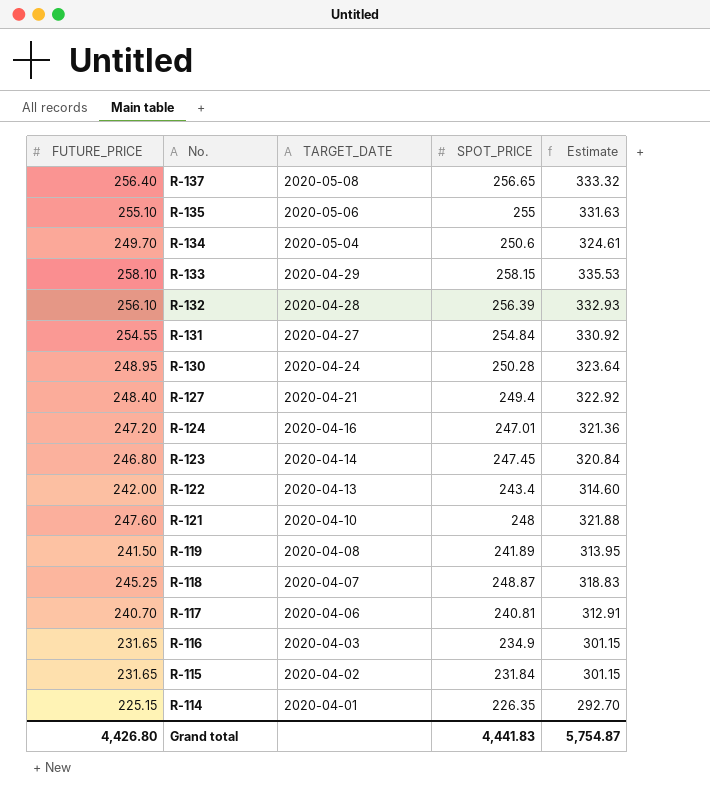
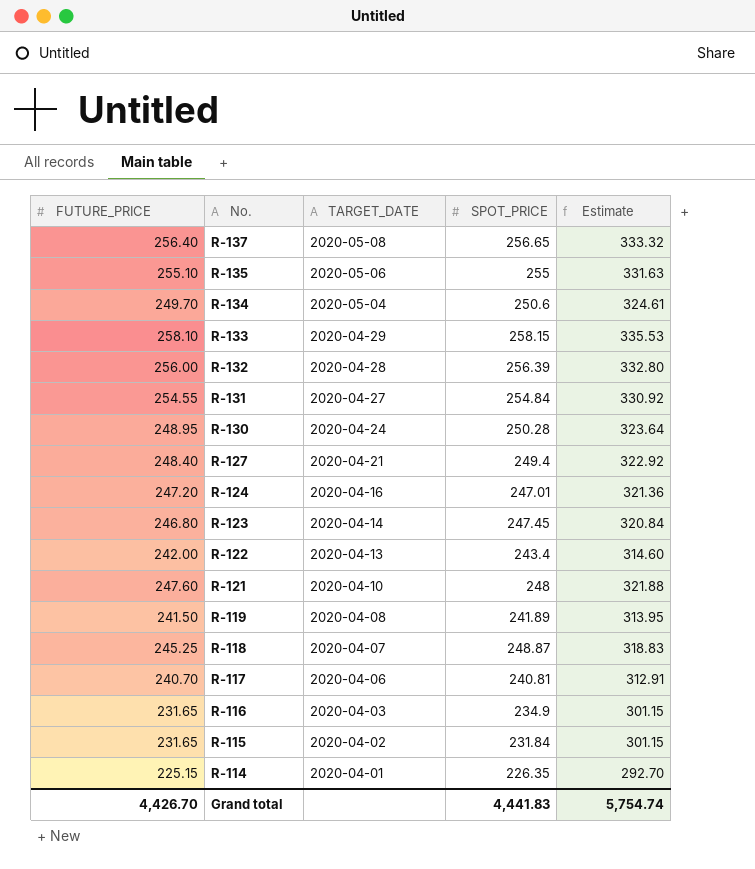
R-132 | FUTURE_PRICE: 256.10 -> 256.00
R-132 | Estimate: 332.93 -> 332.80
Grand total | FUTURE_PRICE: 4,426.80 -> 4,426.70
Grand total | Estimate: 5,754.87 -> 5,754.74

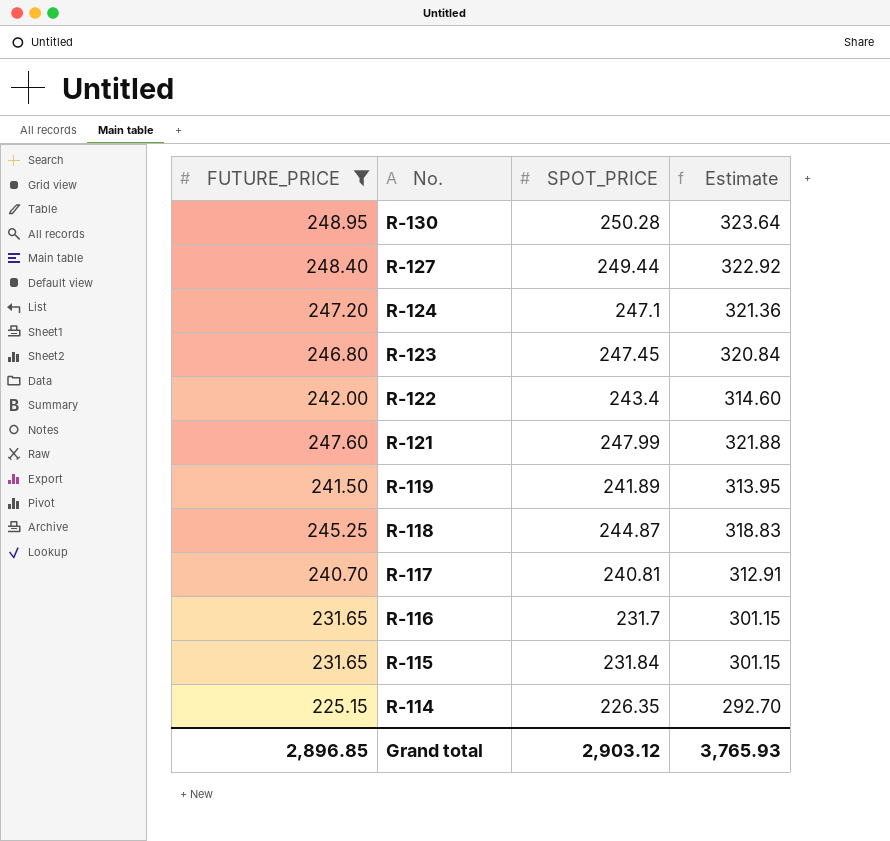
filter: none -> FUTURE_PRICE <= 248.95
column TARGET_DATE | position: 3 -> none
R-127 | SPOT_PRICE: 249.4 -> 249.44
R-124 | SPOT_PRICE: 247.01 -> 247.1
R-121 | SPOT_PRICE: 248 -> 247.99
R-118 | SPOT_PRICE: 248.87 -> 244.87
R-116 | SPOT_PRICE: 234.9 -> 231.7
Grand total | FUTURE_PRICE: 4,426.70 -> 2,896.85
Grand total | SPOT_PRICE: 4,441.83 -> 2,903.12
Grand total | Estimate: 5,754.74 -> 3,765.93

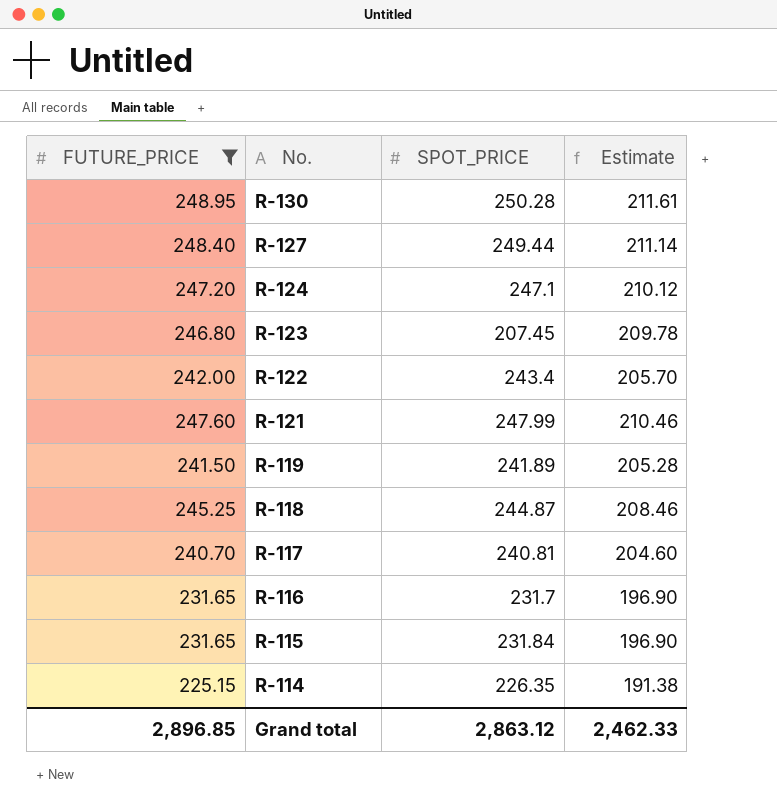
column Estimate | formula: [FUTURE_PRICE] * 1.3 -> [FUTURE_PRICE] * 0.85
R-123 | SPOT_PRICE: 247.45 -> 207.45
Grand total | SPOT_PRICE: 2,903.12 -> 2,863.12
Grand total | Estimate: 3,765.93 -> 2,462.33

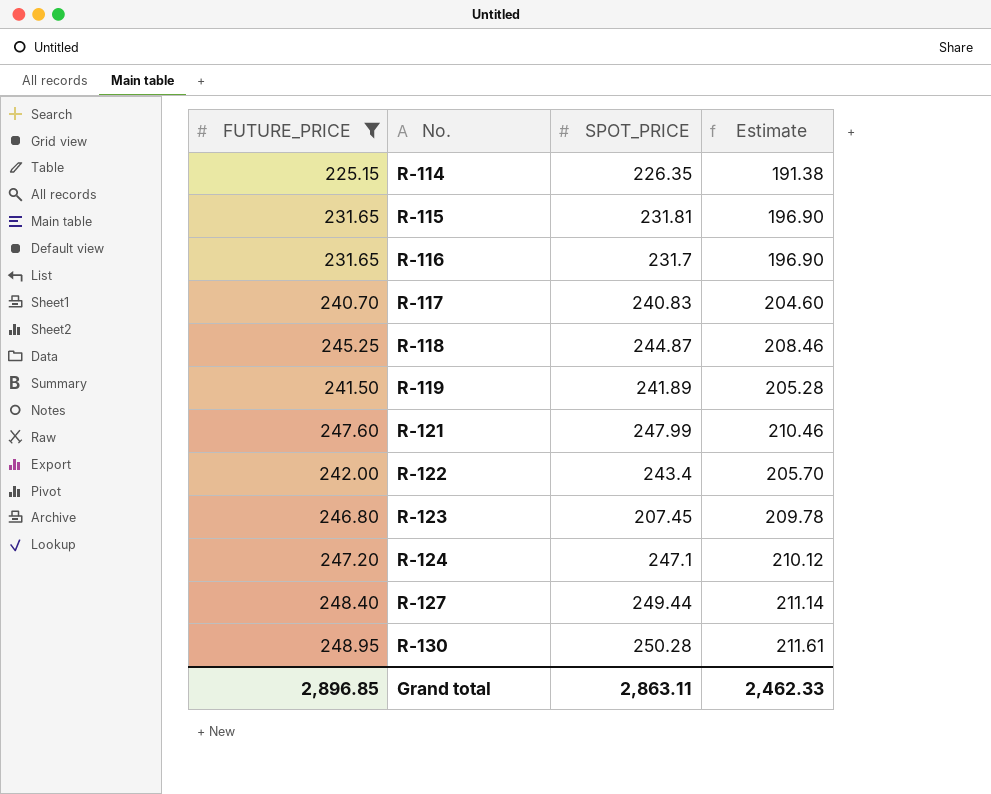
row order: No. descending -> No. ascending
R-115 | SPOT_PRICE: 231.84 -> 231.81
R-117 | SPOT_PRICE: 240.81 -> 240.83
Grand total | SPOT_PRICE: 2,863.12 -> 2,863.11

